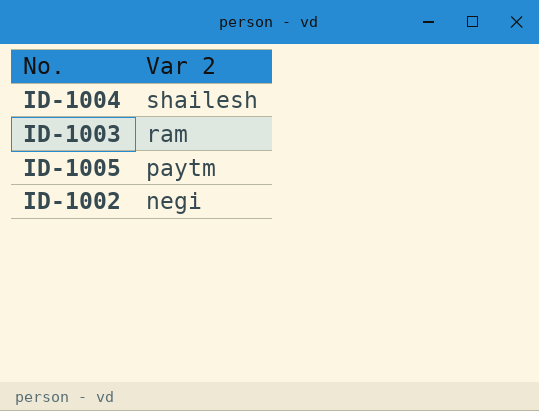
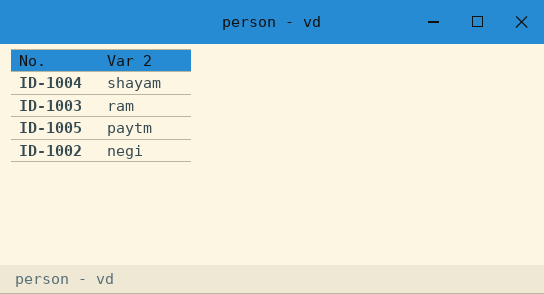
ID-1004 | Var 2: shailesh -> shayam

